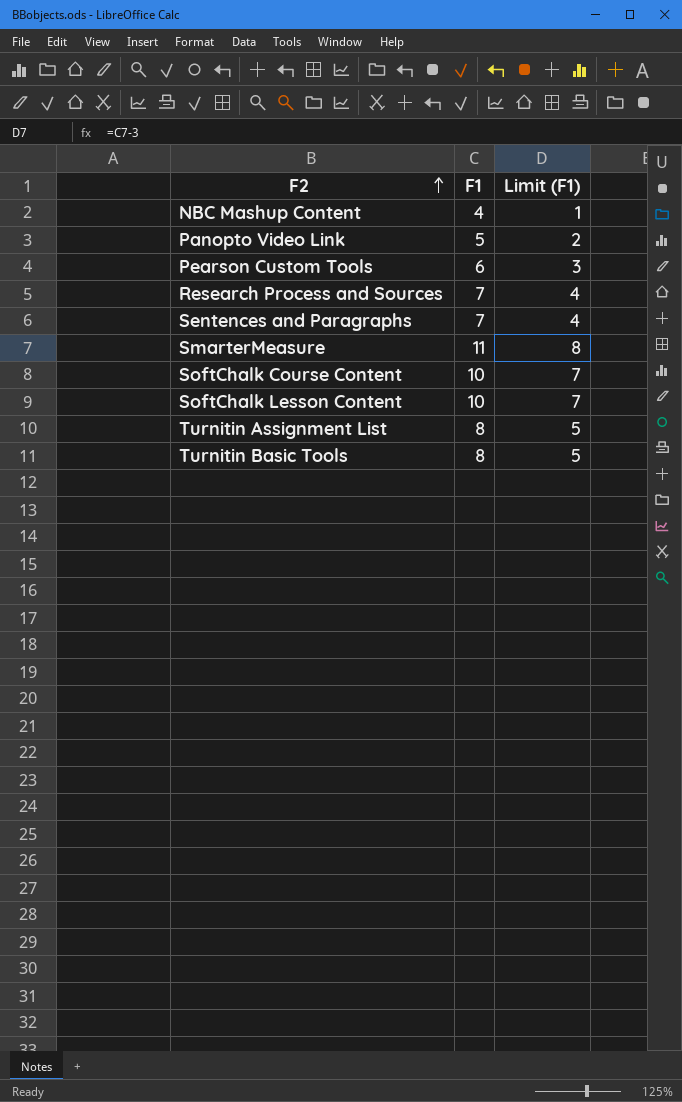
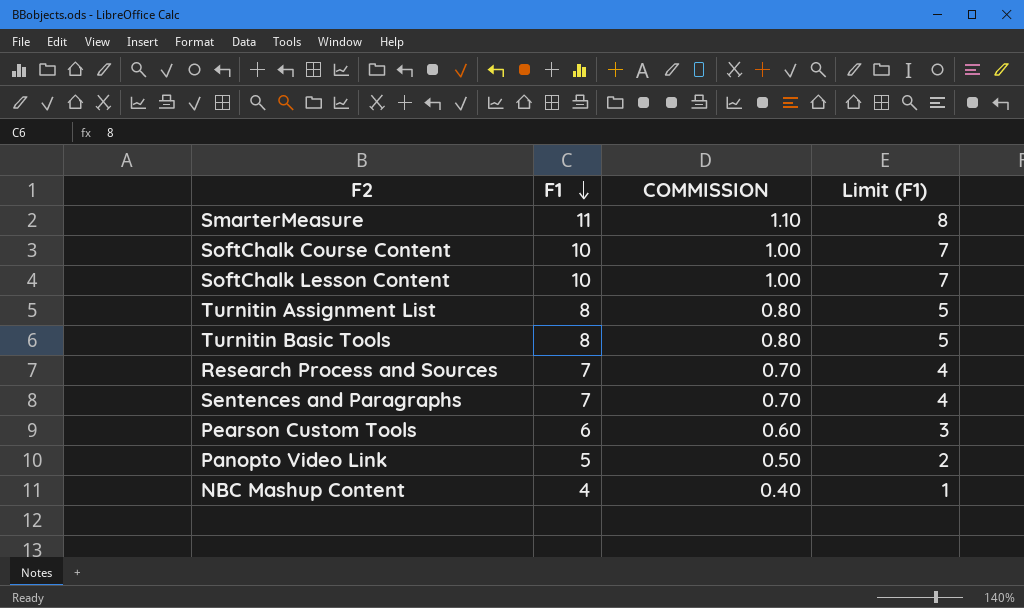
row order: F2 ascending -> F1 descending
column COMMISSION | formula: none -> [F1] * 0.1

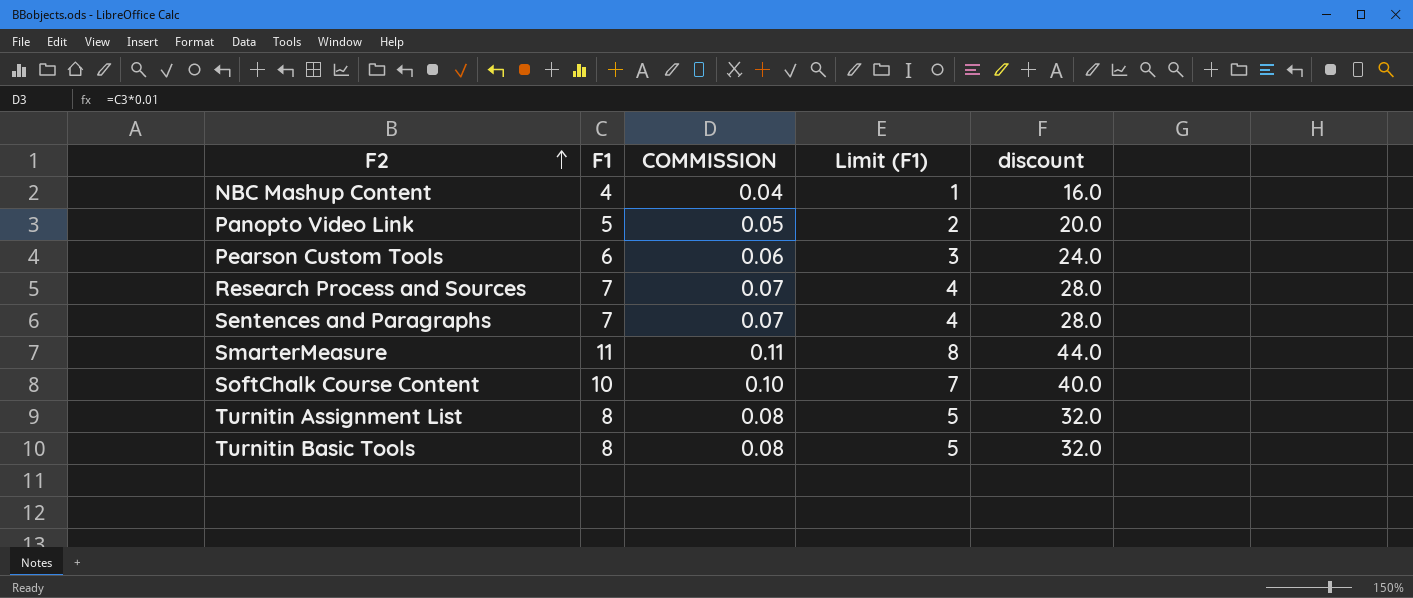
row order: F1 descending -> F2 ascending
column COMMISSION | formula: [F1] * 0.1 -> [F1] * 0.01
column discount | formula: none -> [F1] * 4
row SoftChalk Lesson Content: 10 | 1.00 | 7 -> none

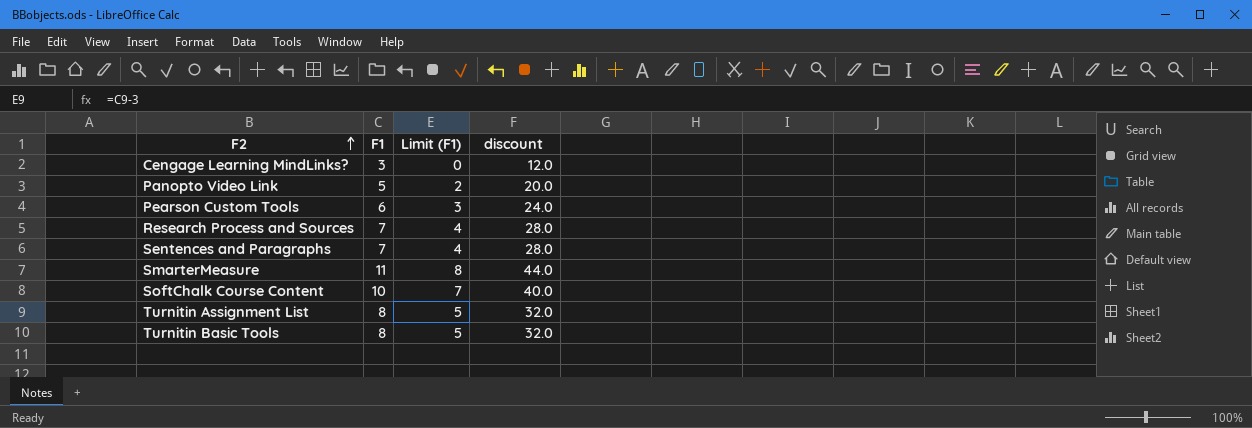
column COMMISSION | formula: [F1] * 0.01 -> none
row NBC Mashup Content: 4 | 0.04 | 1 | 16.0 -> none
row Cengage Learning MindLinks?: none -> 3 | 0 | 12.0

